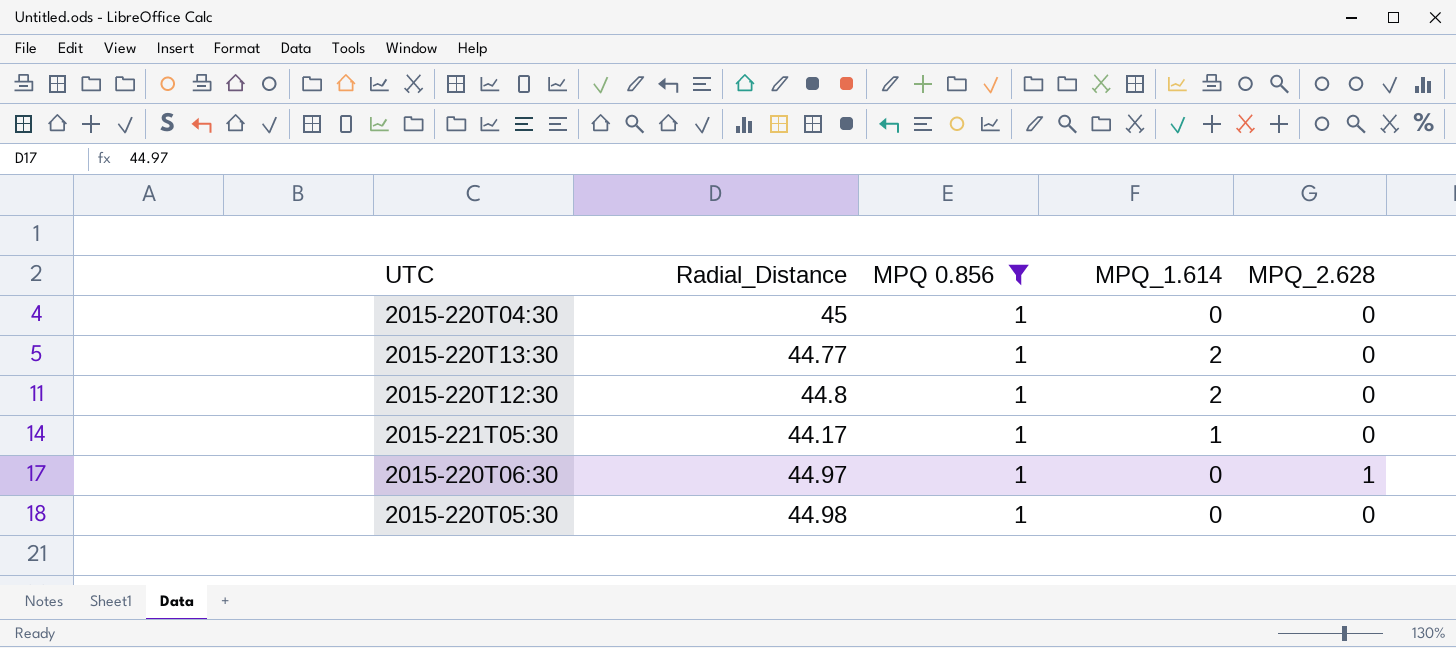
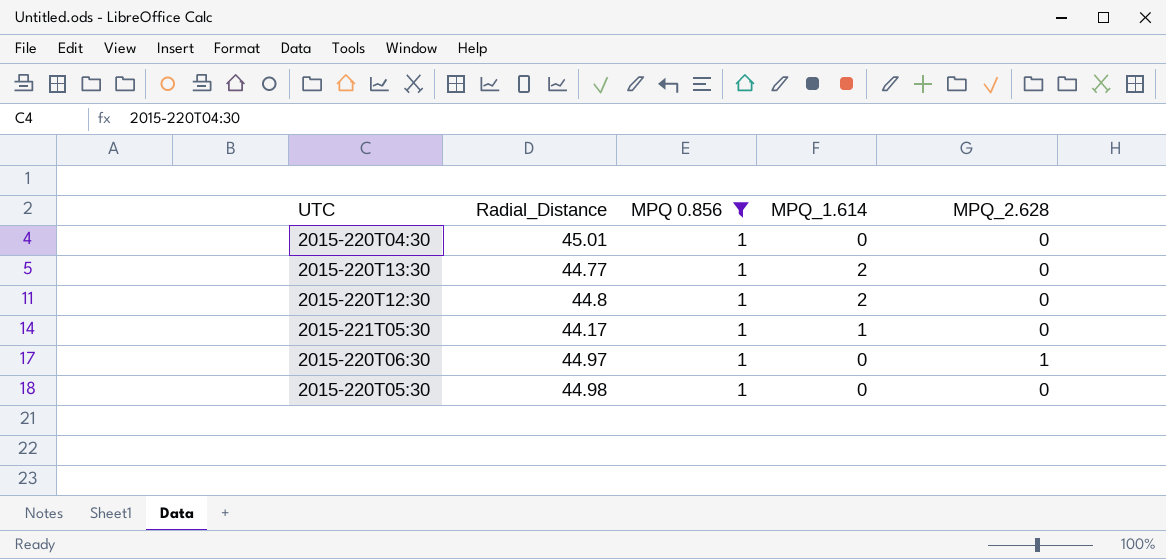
2015-220T04:30 | Radial_Distance: 45 -> 45.01

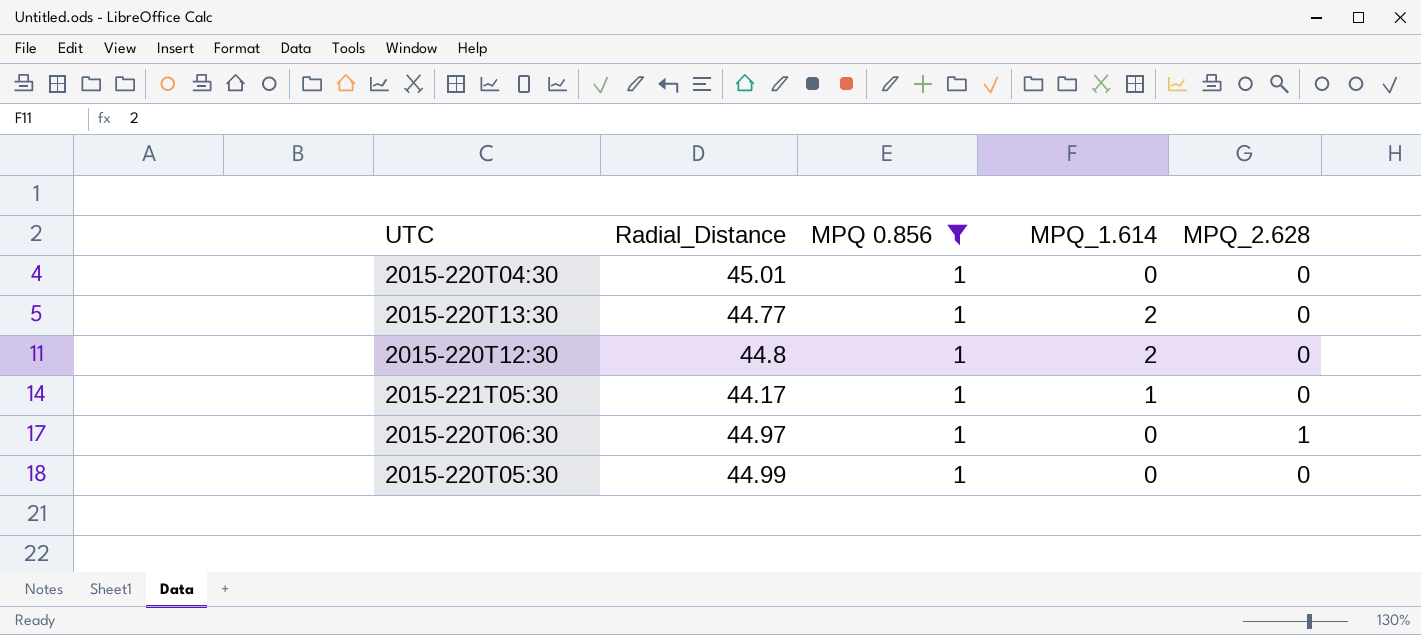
2015-220T05:30 | Radial_Distance: 44.98 -> 44.99

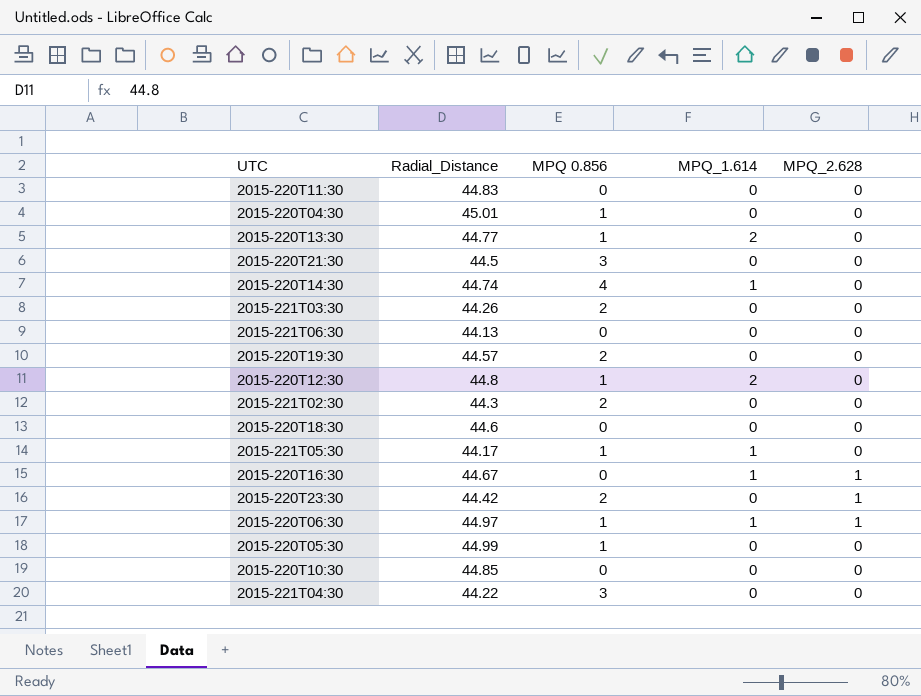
filter: MPQ 0.856 = 1 -> none
2015-220T06:30 | MPQ_1.614: 0 -> 1

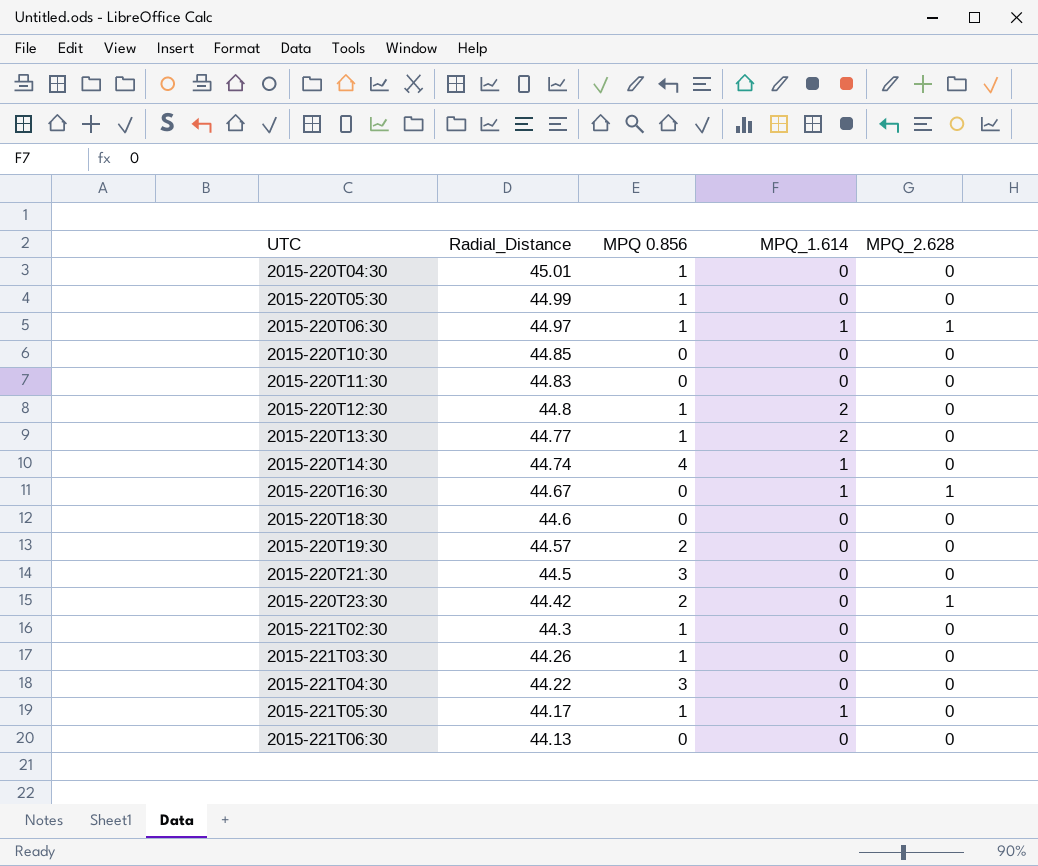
row order: none -> UTC ascending
2015-221T02:30 | MPQ 0.856: 2 -> 1
2015-221T03:30 | MPQ 0.856: 2 -> 1

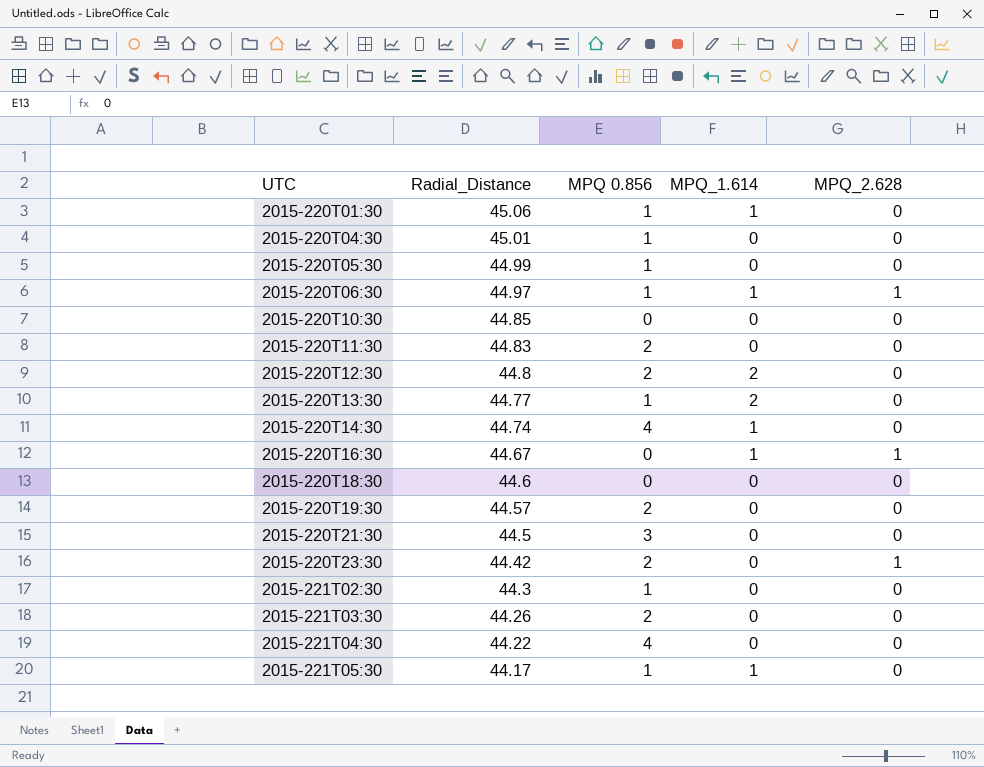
row 2015-221T06:30: 44.13 | 0 | 0 | 0 -> none
row 2015-220T01:30: none -> 45.06 | 1 | 1 | 0
2015-220T11:30 | MPQ 0.856: 0 -> 2
2015-220T12:30 | MPQ 0.856: 1 -> 2
2015-221T03:30 | MPQ 0.856: 1 -> 2
2015-221T04:30 | MPQ 0.856: 3 -> 4

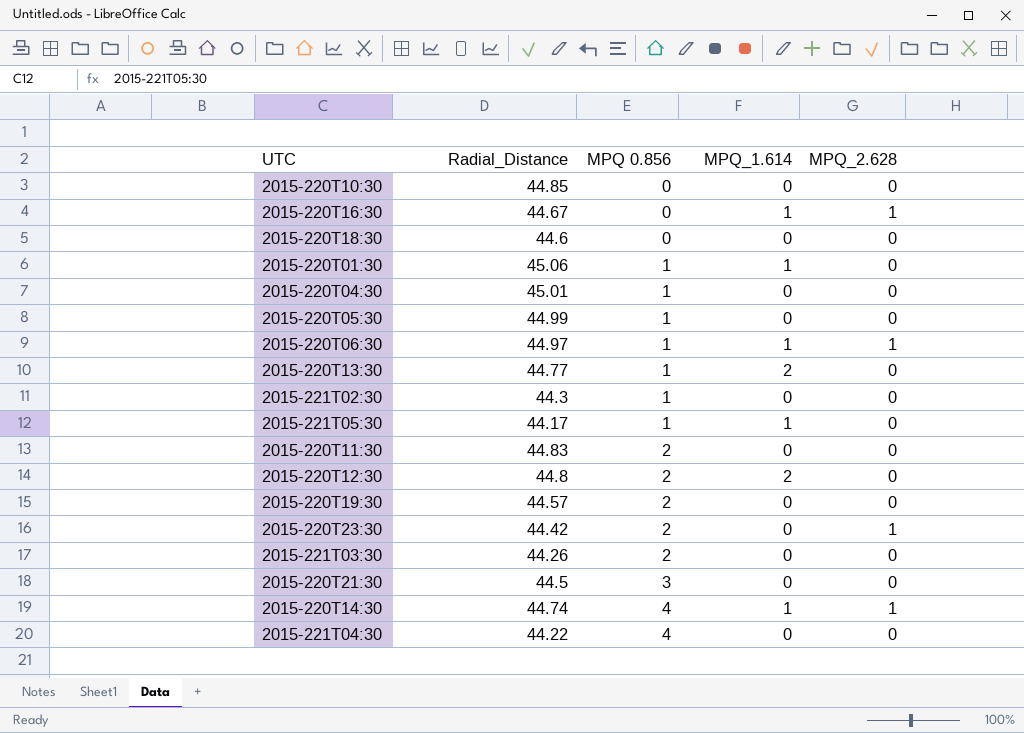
row order: UTC ascending -> MPQ 0.856 ascending
2015-220T14:30 | MPQ_2.628: 0 -> 1

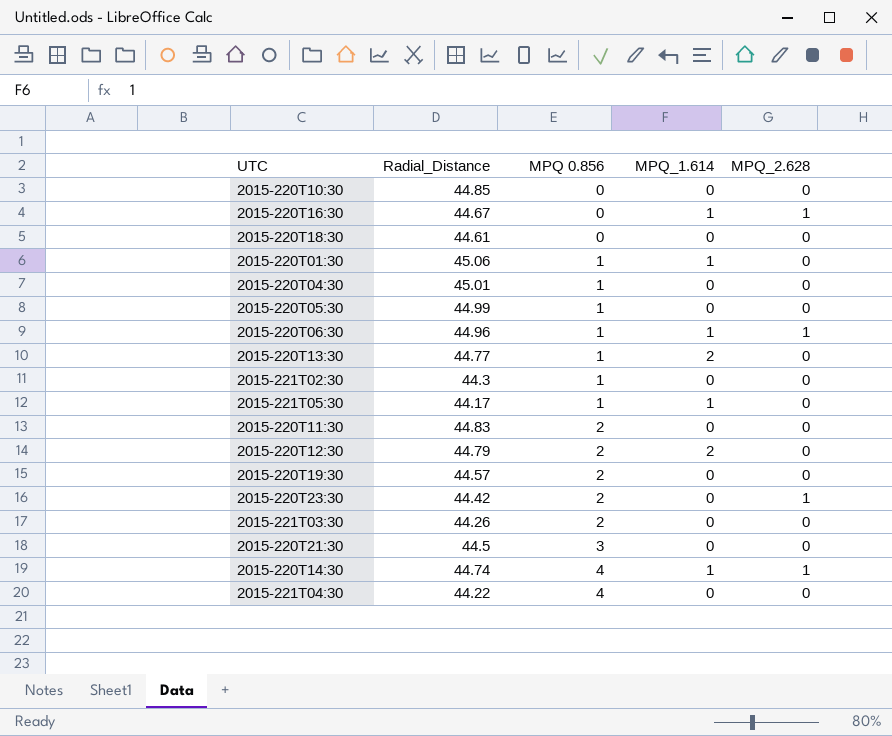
2015-220T18:30 | Radial_Distance: 44.6 -> 44.61
2015-220T06:30 | Radial_Distance: 44.97 -> 44.96
2015-220T12:30 | Radial_Distance: 44.8 -> 44.79

